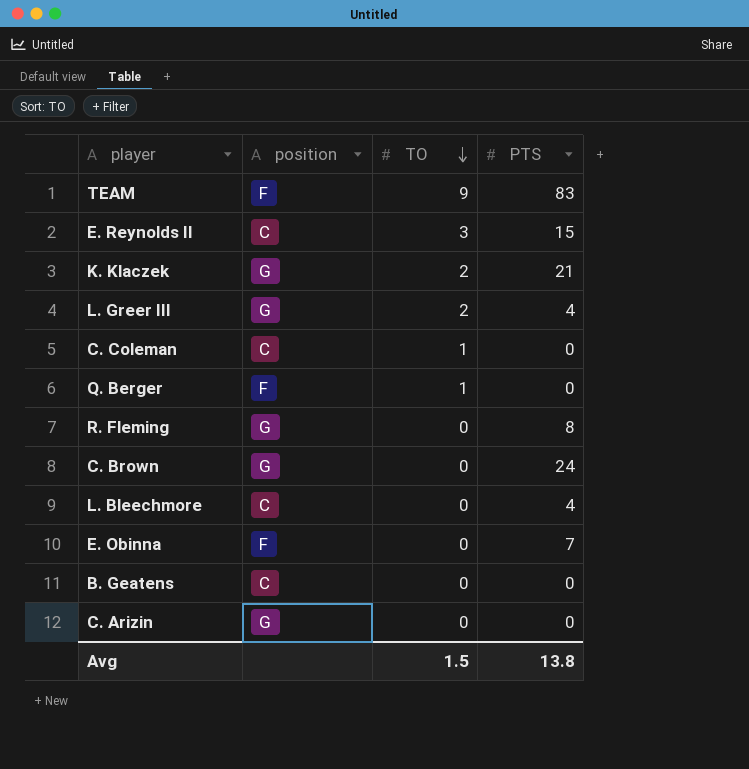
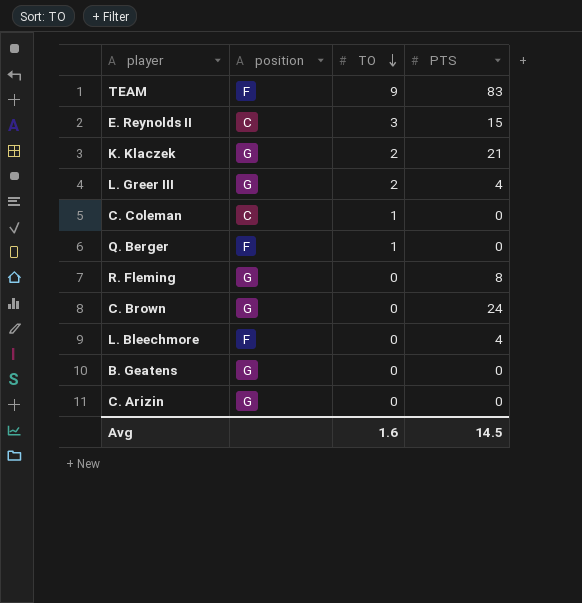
row E. Obinna: F | 0 | 7 -> none
L. Bleechmore | position: C -> F
B. Geatens | position: C -> G
Avg | TO: 1.5 -> 1.6
Avg | PTS: 13.8 -> 14.5

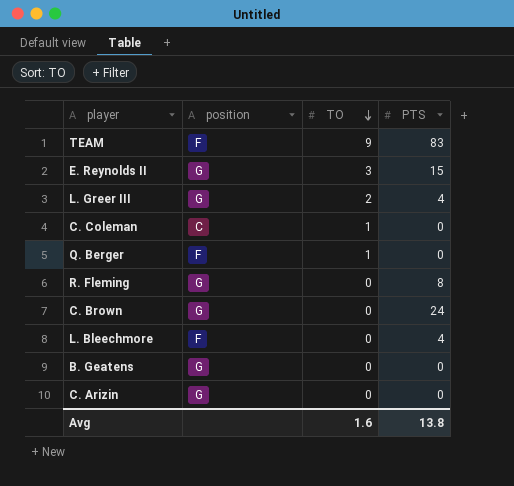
row K. Klaczek: G | 2 | 21 -> none
E. Reynolds II | position: C -> G
Avg | PTS: 14.5 -> 13.8

